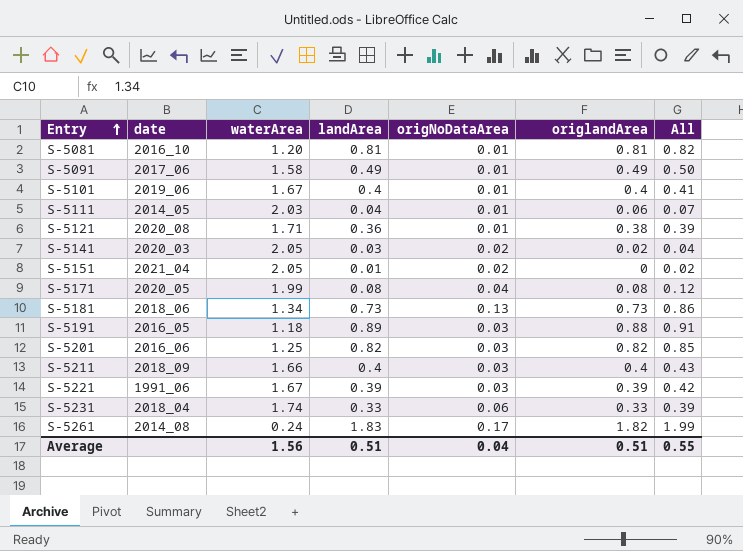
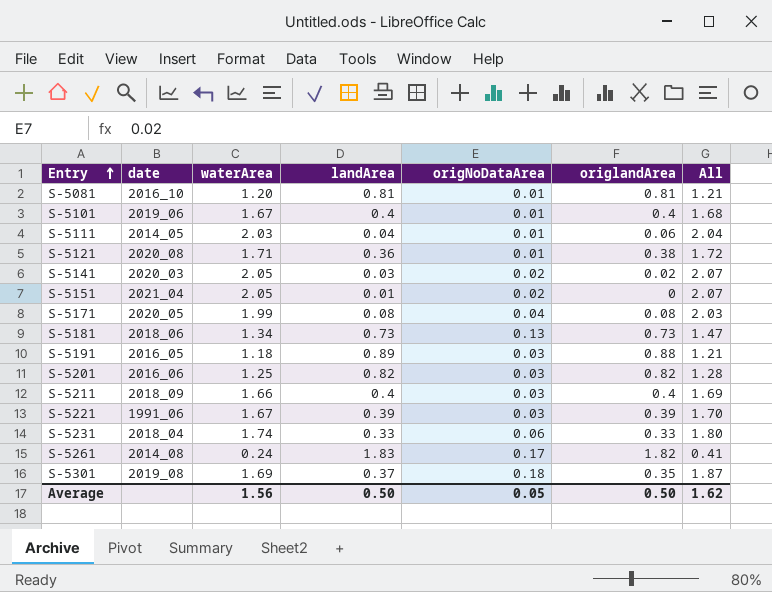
column All | formula: [origNoDataArea] + [origlandArea] -> [waterArea] + [origNoDataArea]
row S-5091: 2017_06 | 1.58 | 0.49 | 0.01 | 0.49 | 0.50 -> none
row S-5301: none -> 2019_08 | 1.69 | 0.37 | 0.18 | 0.35 | 1.87
Average | landArea: 0.51 -> 0.50
Average | origNoDataArea: 0.04 -> 0.05
Average | origlandArea: 0.51 -> 0.50
Average | All: 0.55 -> 1.62

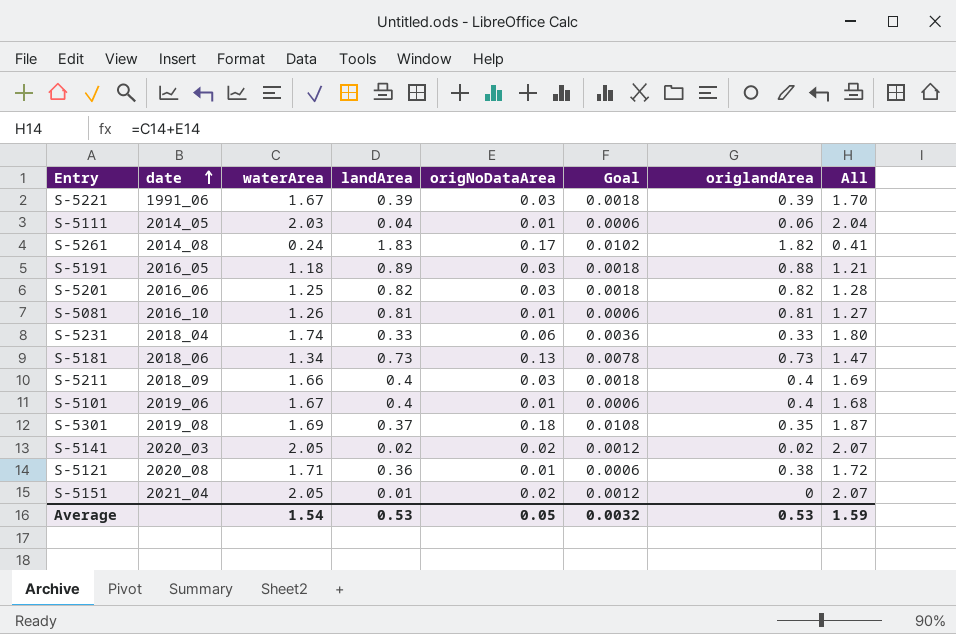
row order: Entry ascending -> date ascending
column Goal | formula: none -> [origNoDataArea] * 0.06
row S-5171: 2020_05 | 1.99 | 0.08 | 0.04 | 0.08 | 2.03 -> none
S-5081 | waterArea: 1.20 -> 1.26
S-5081 | All: 1.21 -> 1.27
S-5141 | landArea: 0.03 -> 0.02
Average | waterArea: 1.56 -> 1.54
Average | landArea: 0.50 -> 0.53
Average | origlandArea: 0.50 -> 0.53
Average | All: 1.62 -> 1.59

